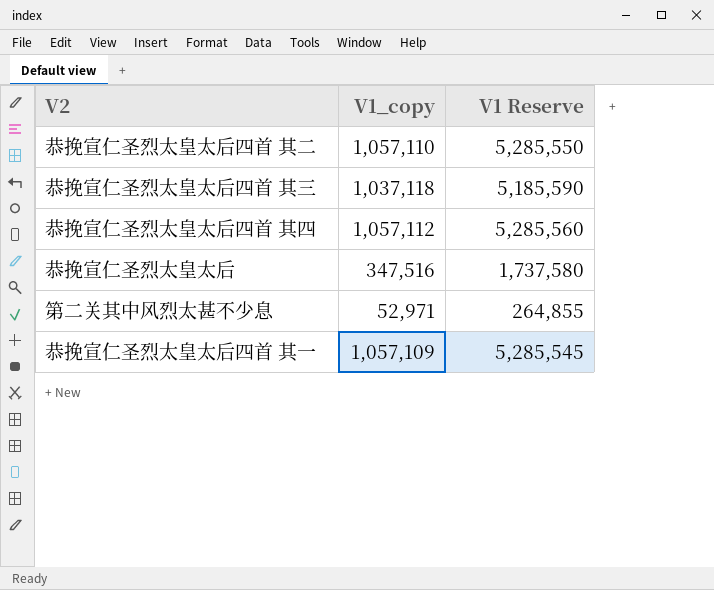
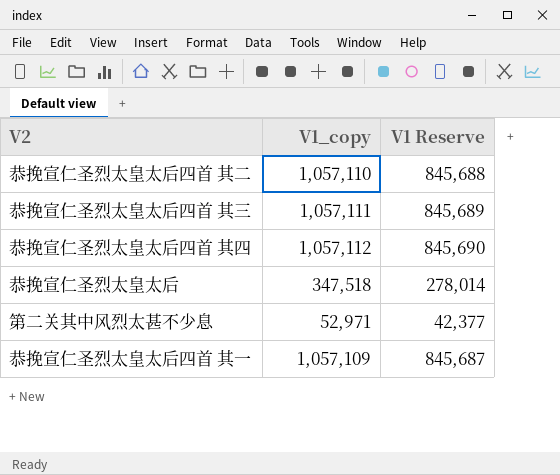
column V1 Reserve | formula: [V1_copy] * 5 -> [V1_copy] * 0.8
恭挽宣仁圣烈太皇太后四首 其三 | V1_copy: 1,037,118 -> 1,057,111
恭挽宣仁圣烈太皇太后 | V1_copy: 347,516 -> 347,518

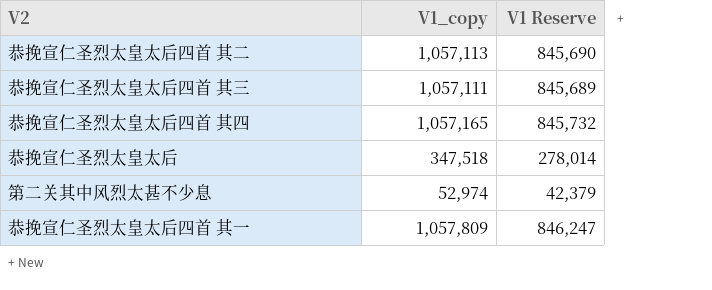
恭挽宣仁圣烈太皇太后四首 其二 | V1_copy: 1,057,110 -> 1,057,113
恭挽宣仁圣烈太皇太后四首 其二 | V1 Reserve: 845,688 -> 845,690
恭挽宣仁圣烈太皇太后四首 其四 | V1_copy: 1,057,112 -> 1,057,165
恭挽宣仁圣烈太皇太后四首 其四 | V1 Reserve: 845,690 -> 845,732
第二关其中风烈太甚不少息 | V1_copy: 52,971 -> 52,974
第二关其中风烈太甚不少息 | V1 Reserve: 42,377 -> 42,379
恭挽宣仁圣烈太皇太后四首 其一 | V1_copy: 1,057,109 -> 1,057,809
恭挽宣仁圣烈太皇太后四首 其一 | V1 Reserve: 845,687 -> 846,247

